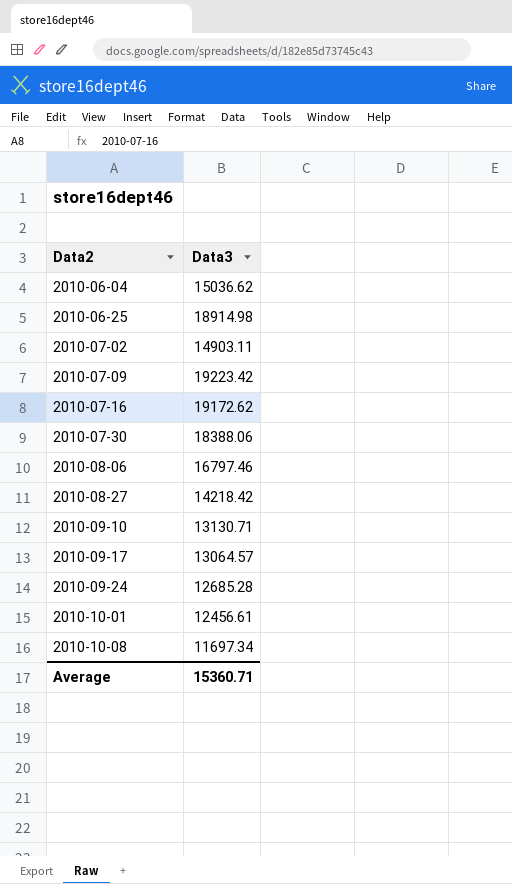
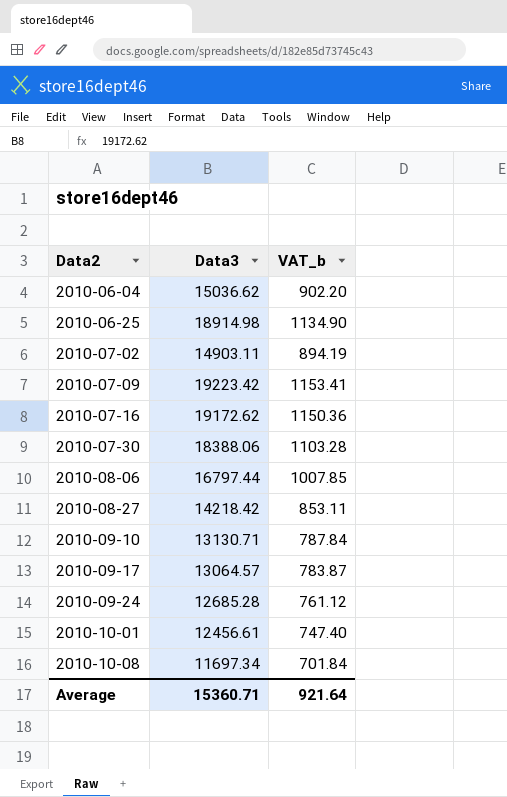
column VAT_b | formula: none -> [Data3] * 0.06
2010-08-06 | Data3: 16797.46 -> 16797.44

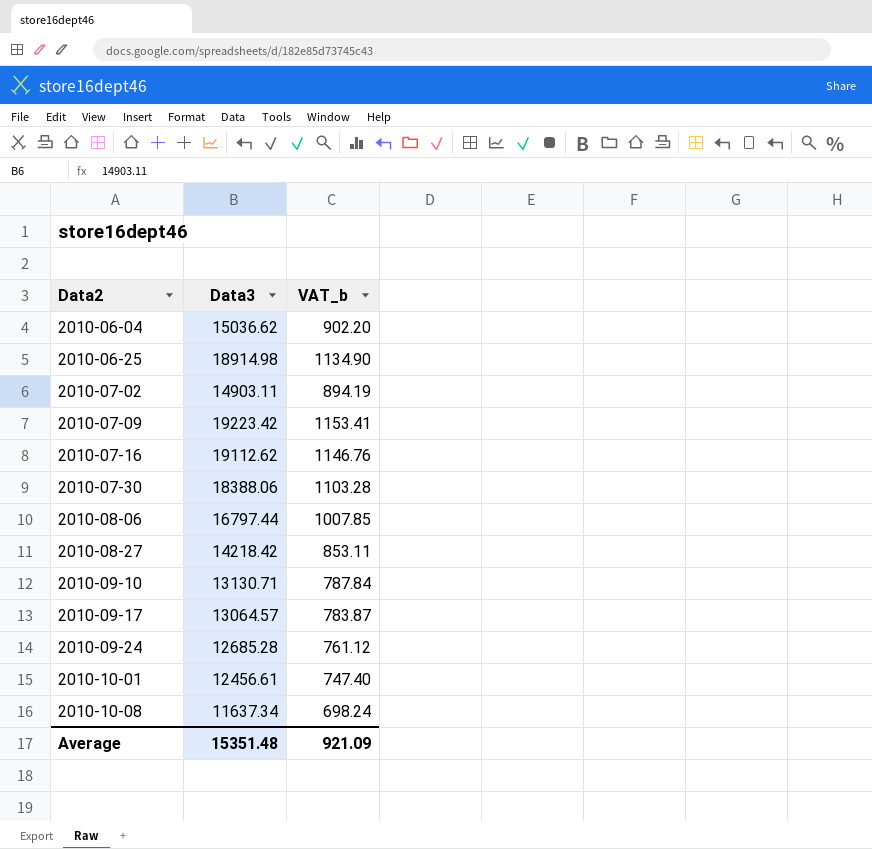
2010-07-16 | Data3: 19172.62 -> 19112.62
2010-07-16 | VAT_b: 1150.36 -> 1146.76
2010-10-08 | Data3: 11697.34 -> 11637.34
2010-10-08 | VAT_b: 701.84 -> 698.24
Average | Data3: 15360.71 -> 15351.48
Average | VAT_b: 921.64 -> 921.09

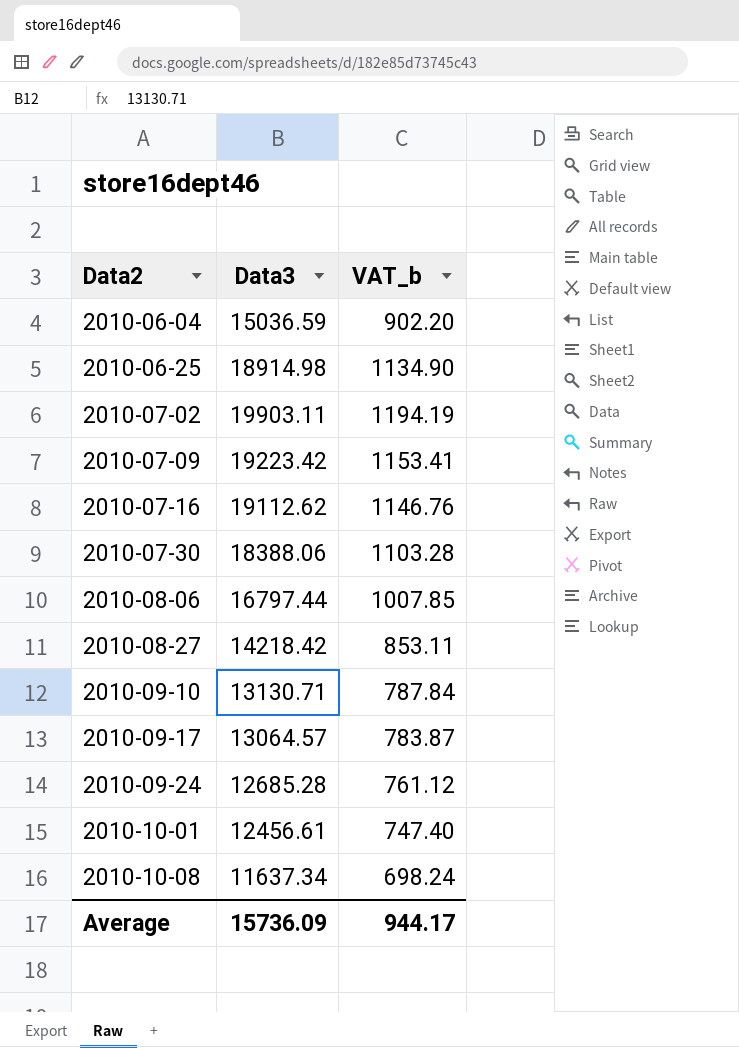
2010-06-04 | Data3: 15036.62 -> 15036.59
2010-07-02 | Data3: 14903.11 -> 19903.11
2010-07-02 | VAT_b: 894.19 -> 1194.19
Average | Data3: 15351.48 -> 15736.09
Average | VAT_b: 921.09 -> 944.17

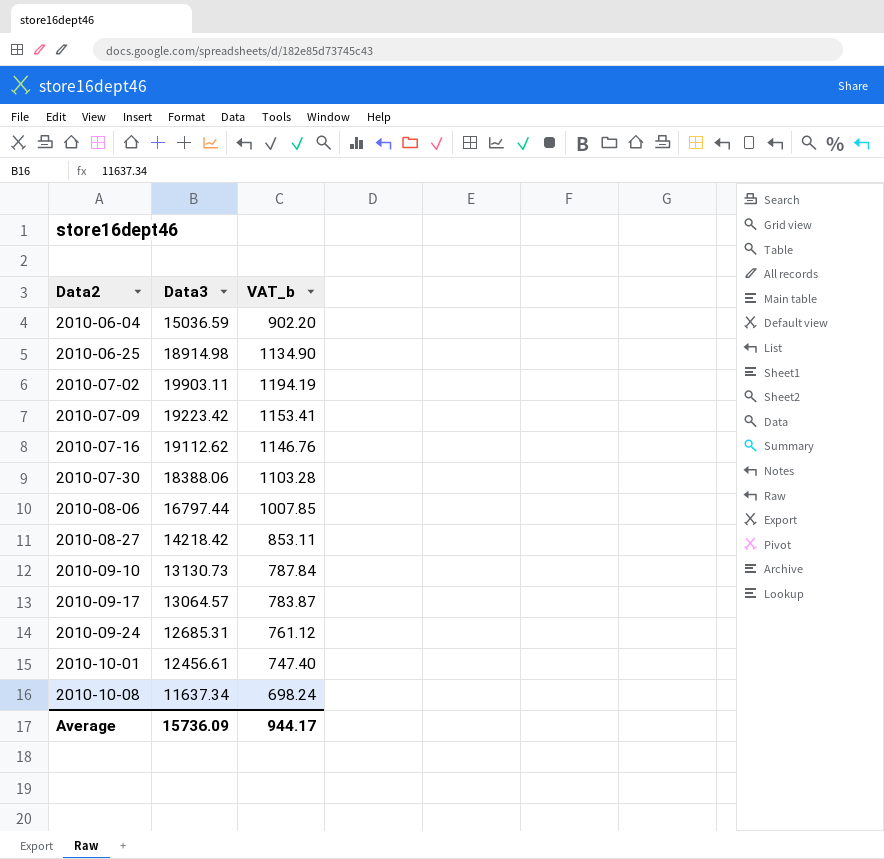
2010-09-10 | Data3: 13130.71 -> 13130.73
2010-09-24 | Data3: 12685.28 -> 12685.31

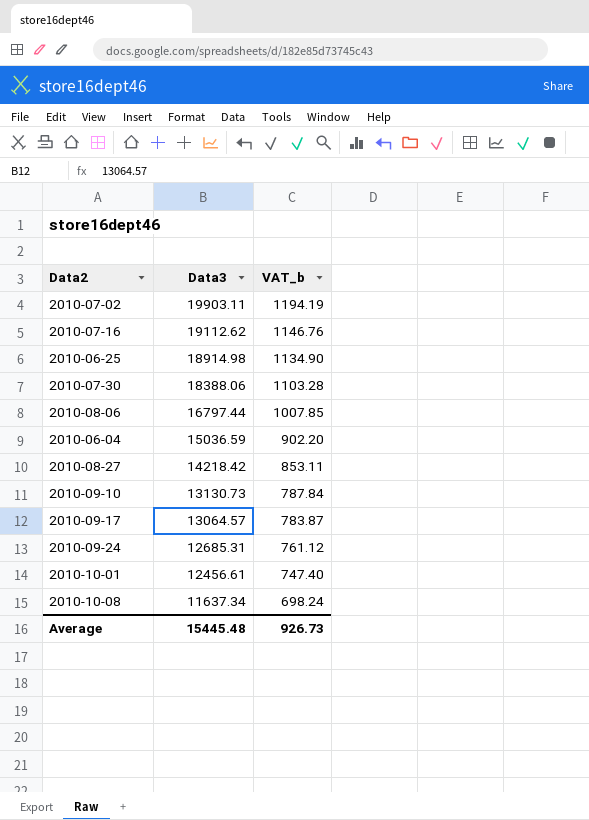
row order: Data2 ascending -> Data3 descending
row 2010-07-09: 19223.42 | 1153.41 -> none
Average | Data3: 15736.09 -> 15445.48
Average | VAT_b: 944.17 -> 926.73

